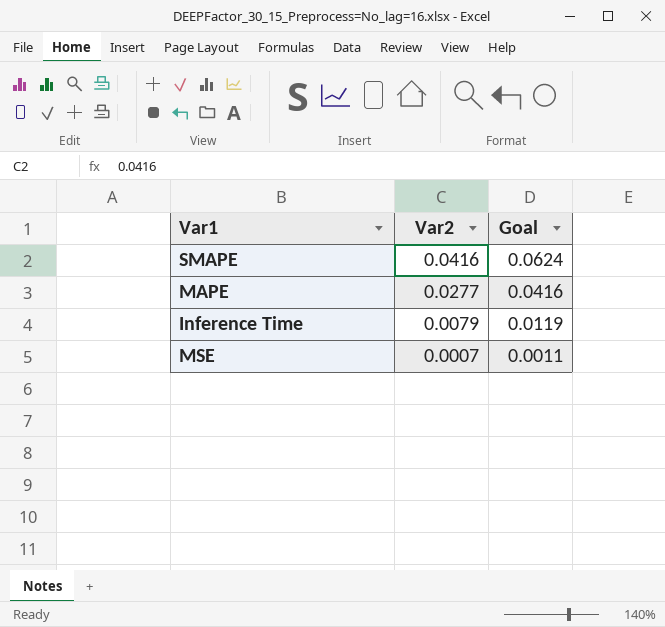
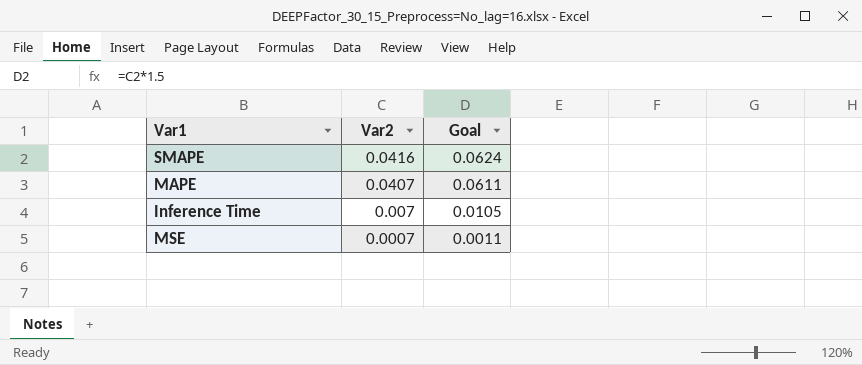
MAPE | Var2: 0.0277 -> 0.0407
MAPE | Goal: 0.0416 -> 0.0611
Inference Time | Var2: 0.0079 -> 0.007
Inference Time | Goal: 0.0119 -> 0.0105

